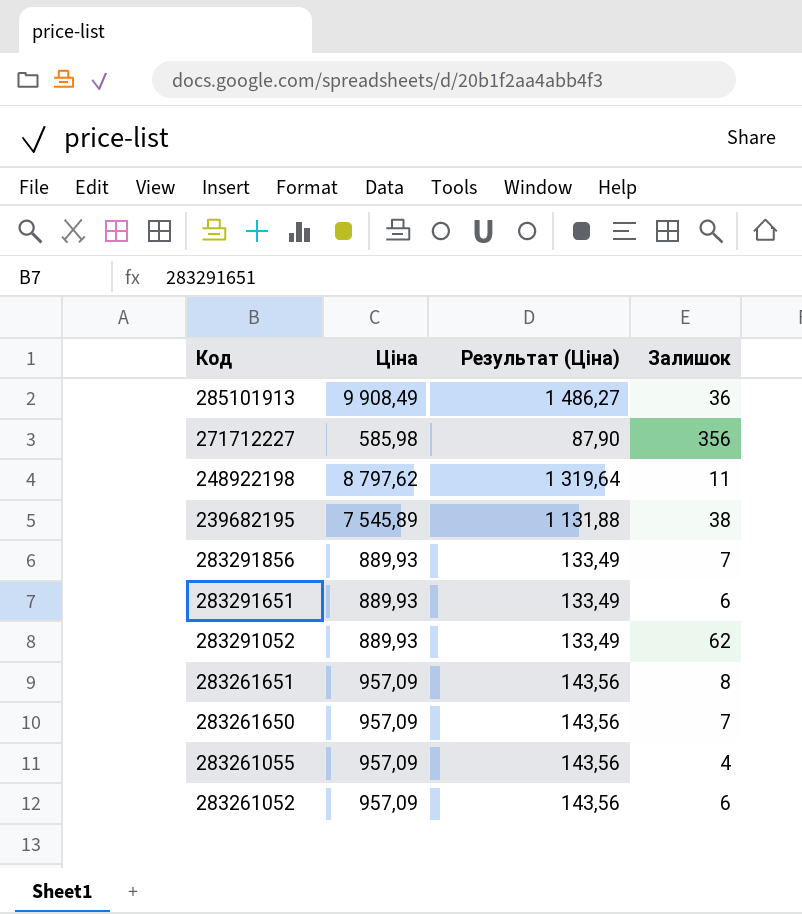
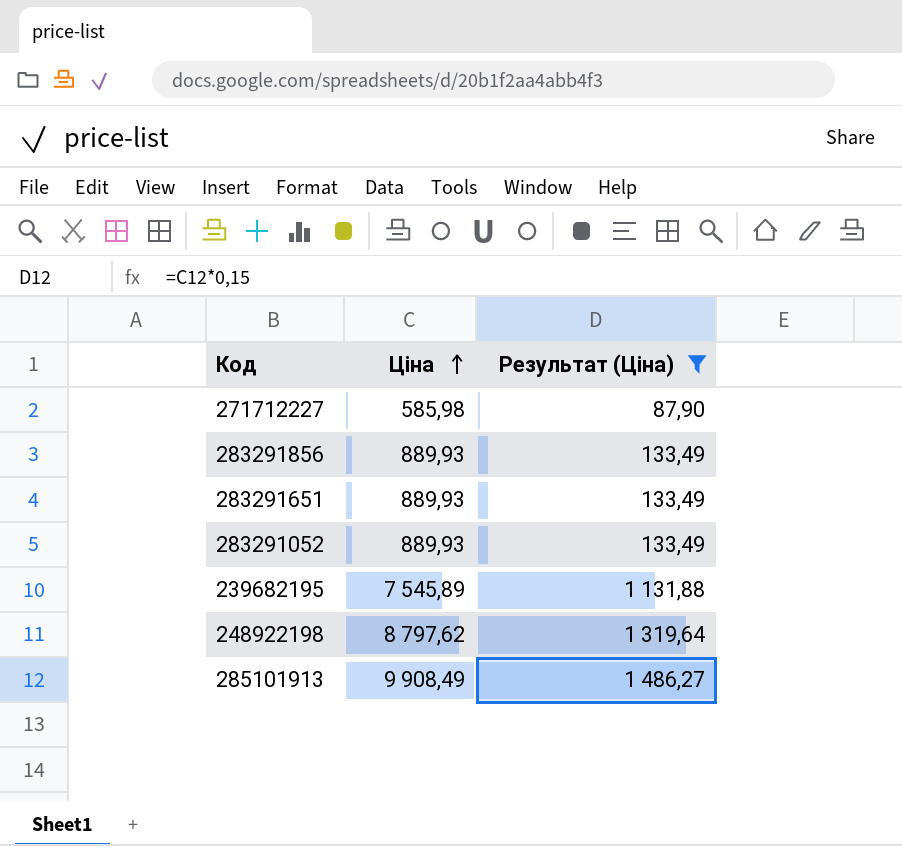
filter: none -> Результат (Ціна) != 143,56
row order: none -> Ціна ascending
column Залишок | position: 4 -> none

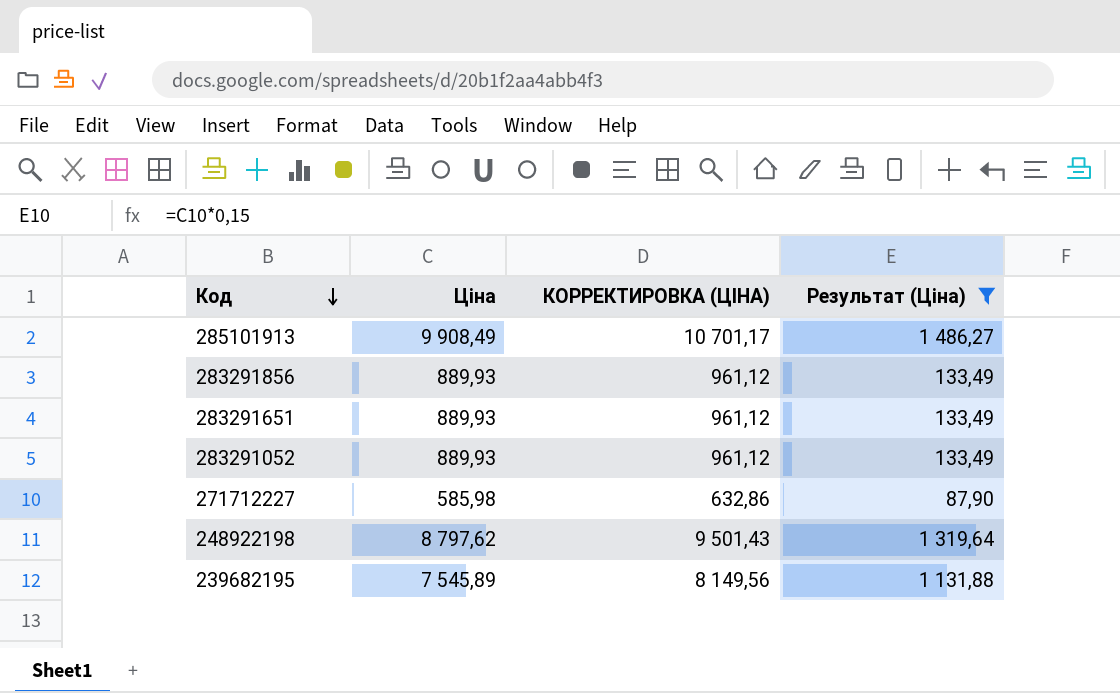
row order: Ціна ascending -> Код descending
column КОРРЕКТИРОВКА (ЦІНА) | formula: none -> [Ціна] * 1,08

